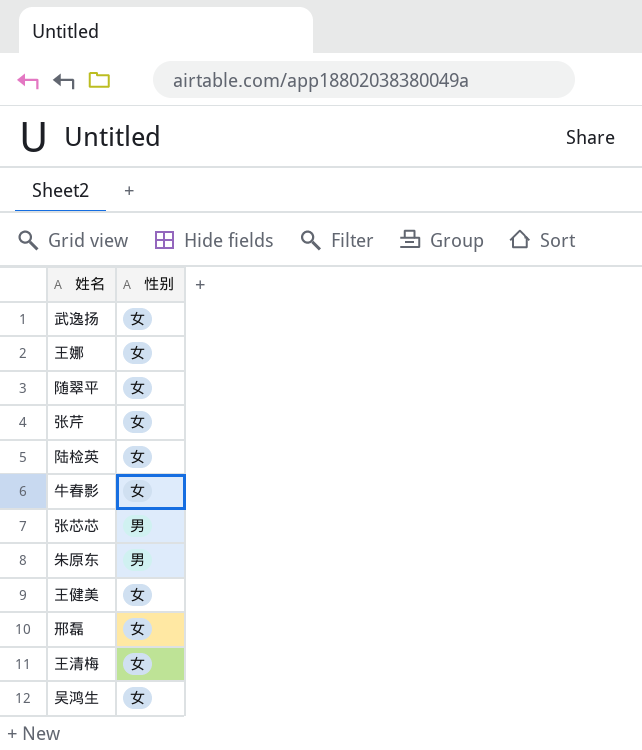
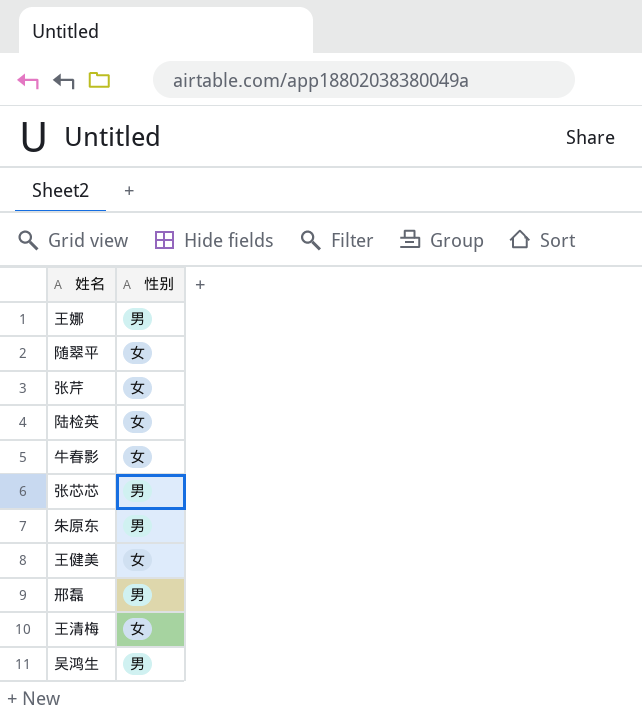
row 武逸扬: 女 -> none
王娜 | 性别: 女 -> 男
邢磊 | 性别: 女 -> 男
吴鸿生 | 性别: 女 -> 男

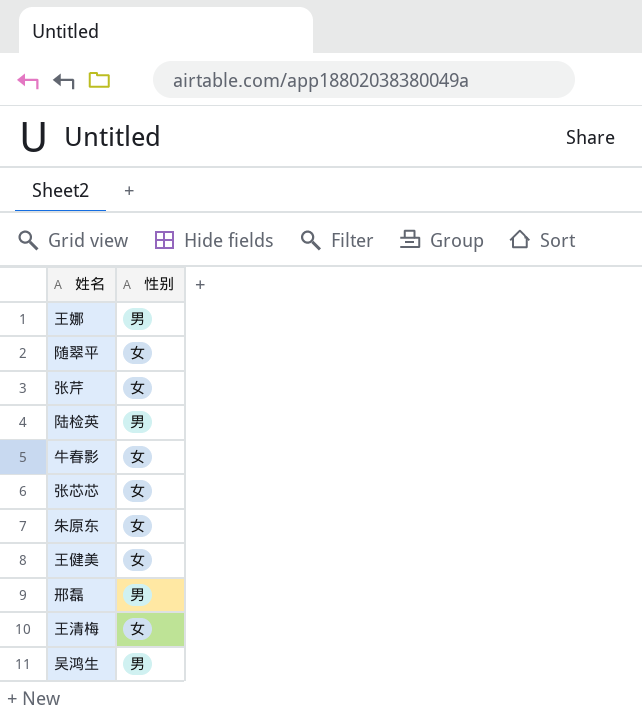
陆检英 | 性别: 女 -> 男
张芯芯 | 性别: 男 -> 女
朱原东 | 性别: 男 -> 女

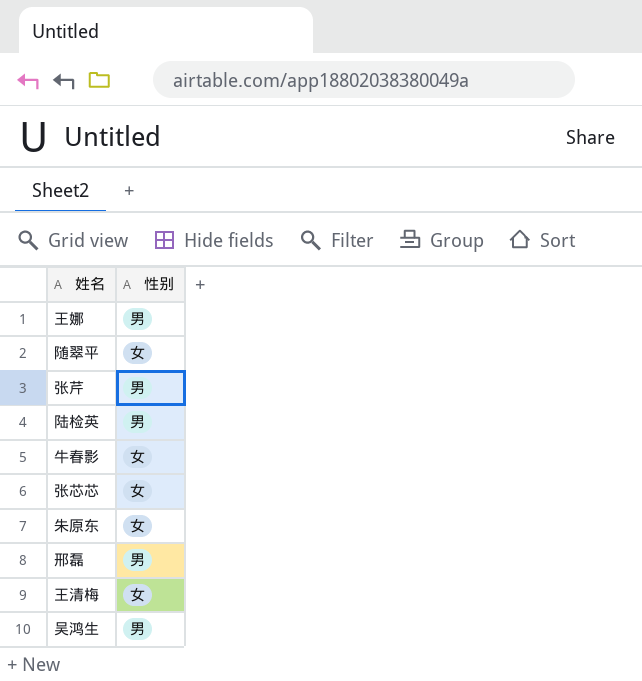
row 王健美: 女 -> none
张芹 | 性别: 女 -> 男

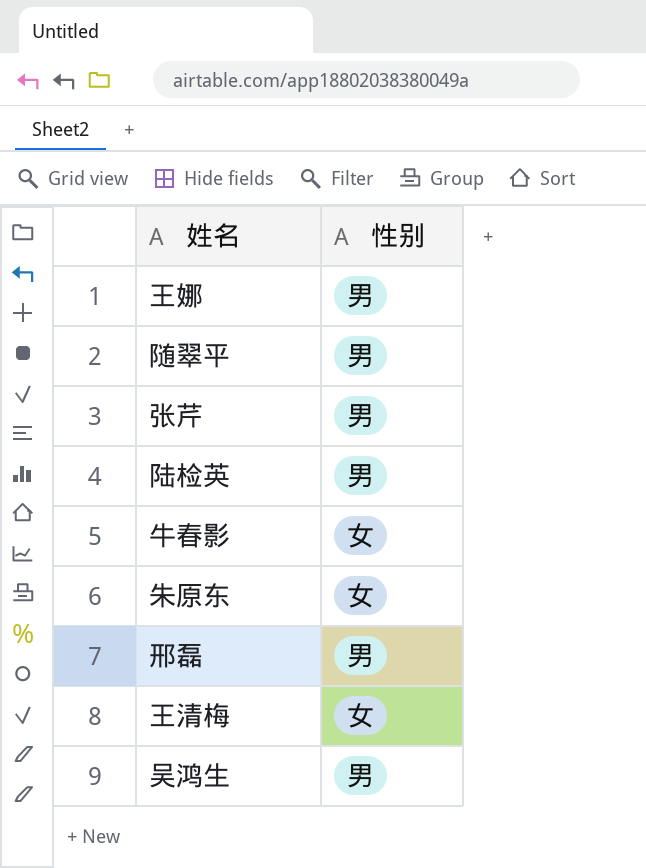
row 张芯芯: 女 -> none
随翠平 | 性别: 女 -> 男

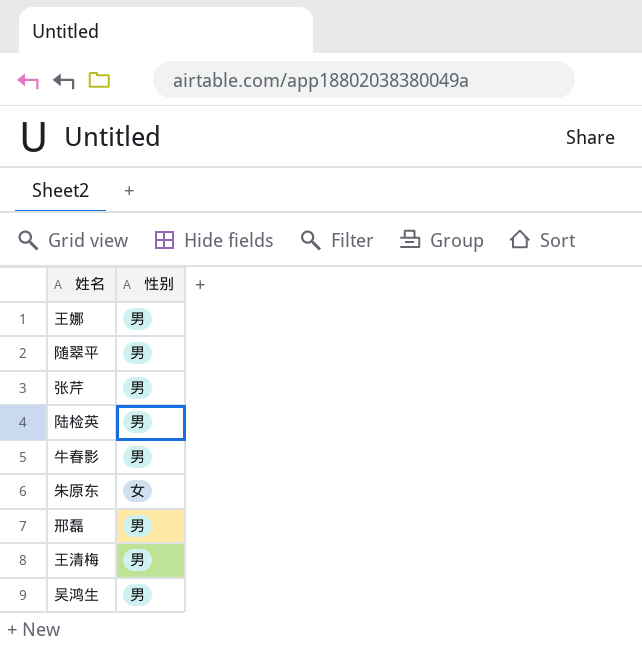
牛春影 | 性别: 女 -> 男
王清梅 | 性别: 女 -> 男

